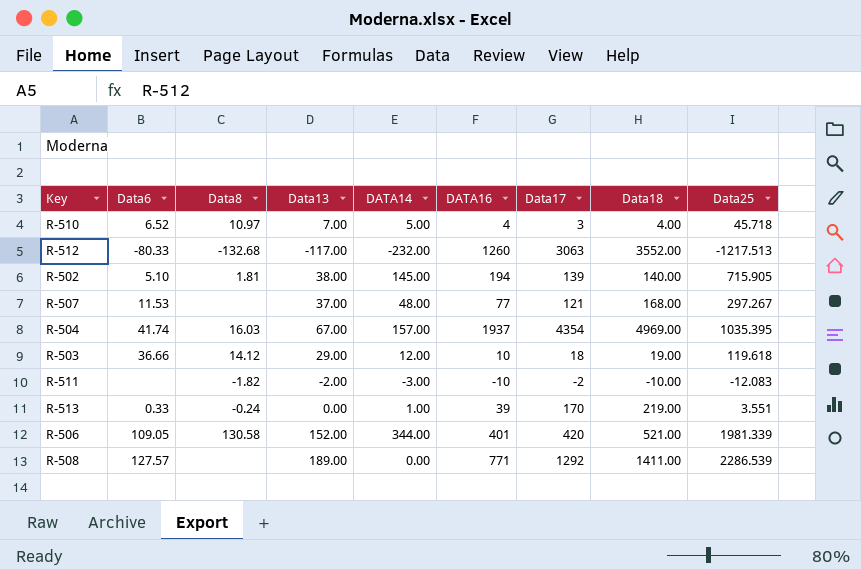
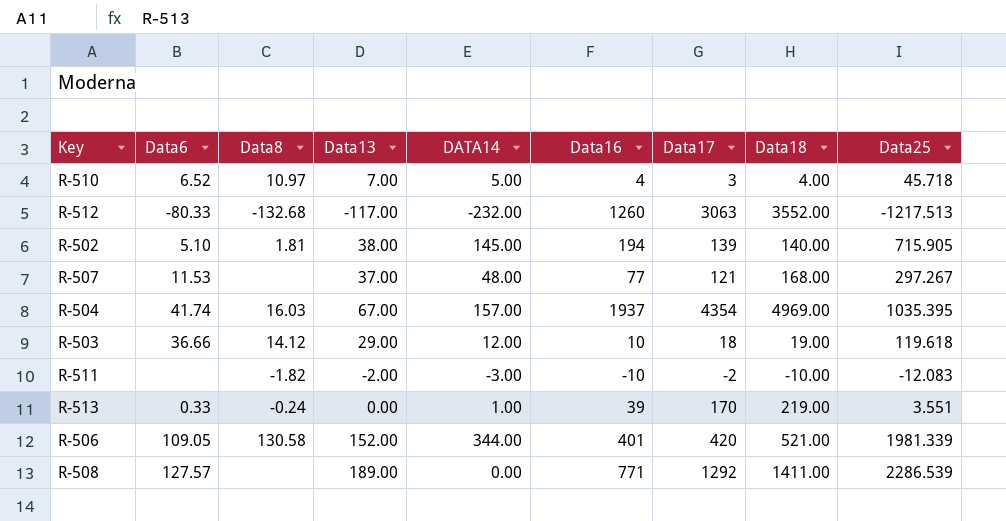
column name: DATA16 -> Data16

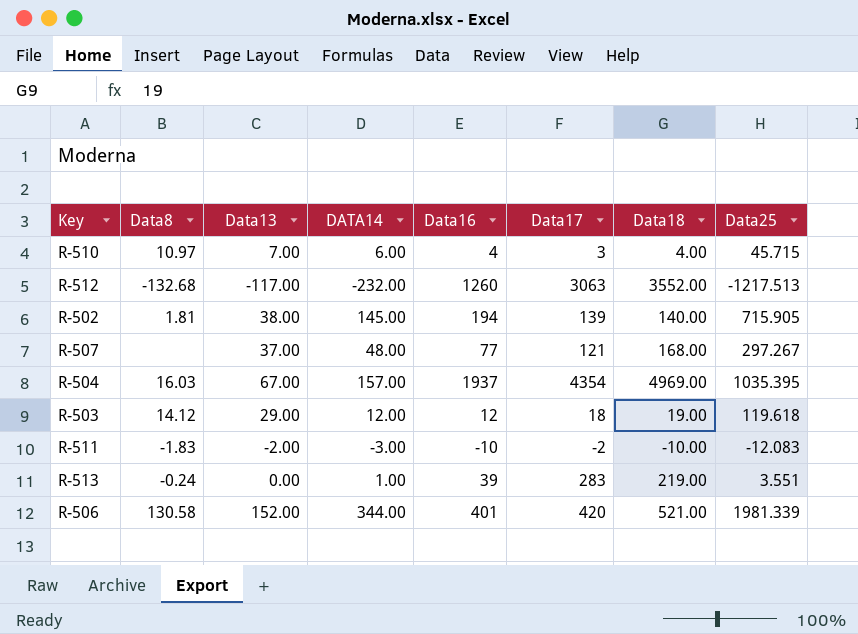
column Data6 | position: 2 -> none
row R-508: 127.57 | none | 189.00 | 0.00 | 771 | 1292 | 1411.00 | 2286.539 -> none
R-510 | DATA14: 5.00 -> 6.00
R-510 | Data25: 45.718 -> 45.715
R-503 | Data16: 10 -> 12
R-511 | Data8: -1.82 -> -1.83
R-513 | Data17: 170 -> 283

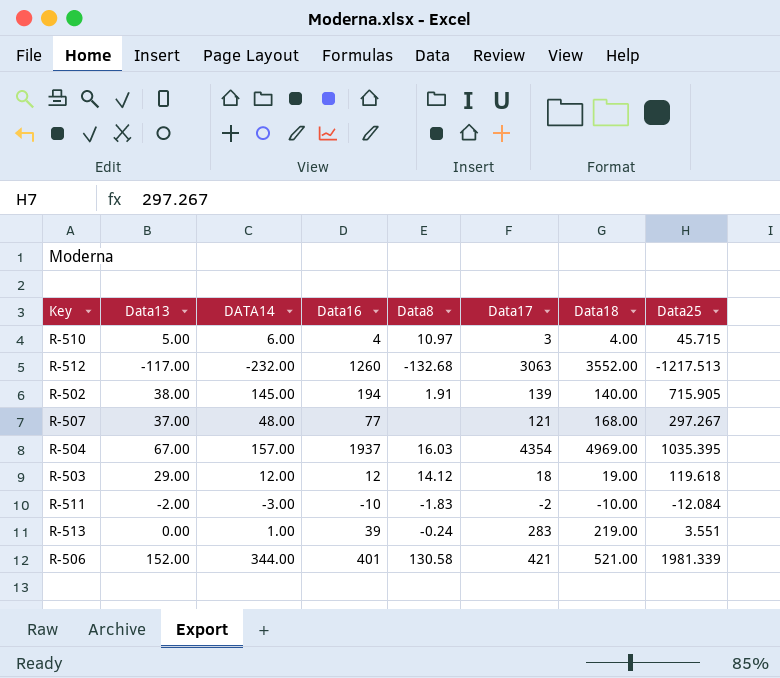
column Data8 | position: 2 -> 5
R-510 | Data13: 7.00 -> 5.00
R-502 | Data8: 1.81 -> 1.91
R-511 | Data25: -12.083 -> -12.084
R-506 | Data17: 420 -> 421

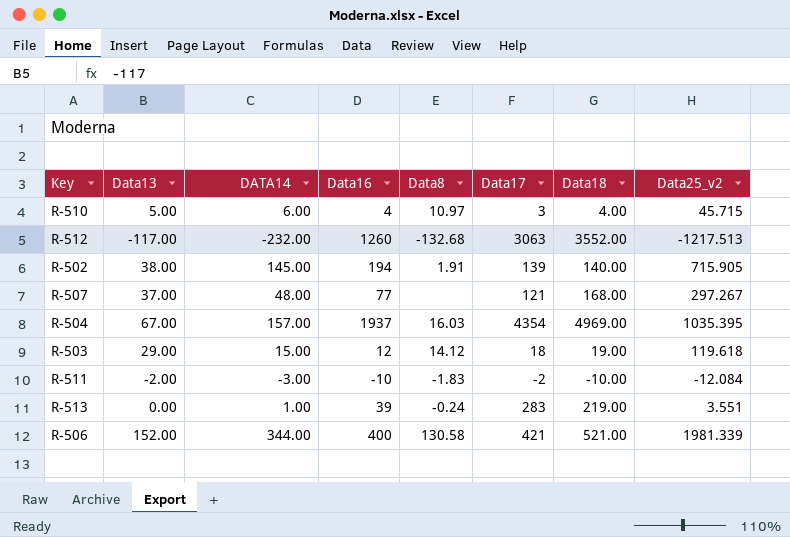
column name: Data25 -> Data25_v2
R-503 | DATA14: 12.00 -> 15.00
R-506 | Data16: 401 -> 400

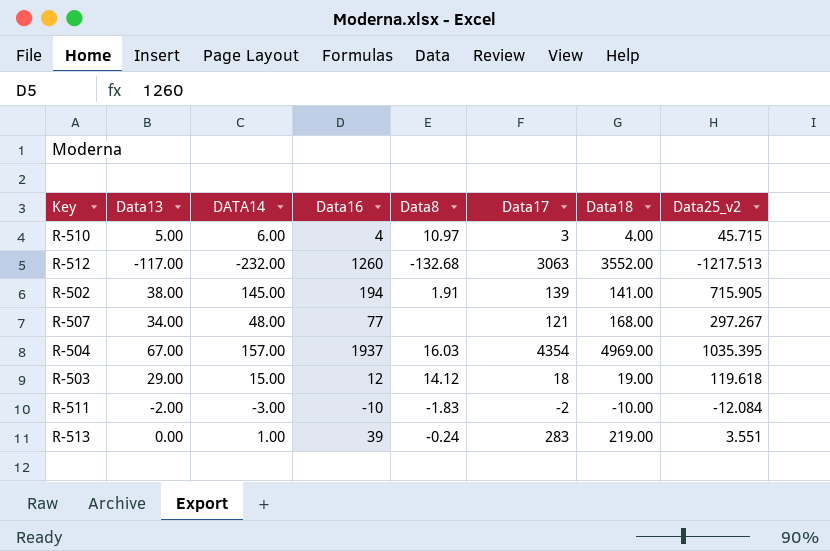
row R-506: 152.00 | 344.00 | 400 | 130.58 | 421 | 521.00 | 1981.339 -> none
R-502 | Data18: 140.00 -> 141.00
R-507 | Data13: 37.00 -> 34.00

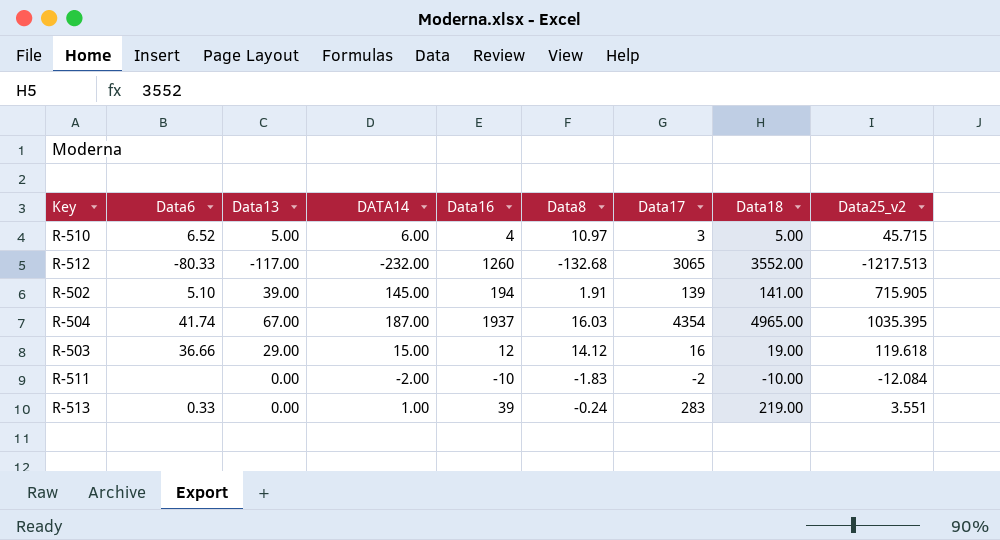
column Data6 | position: none -> 2
row R-507: 34.00 | 48.00 | 77 | none | 121 | 168.00 | 297.267 -> none
R-510 | Data18: 4.00 -> 5.00
R-512 | Data17: 3063 -> 3065
R-502 | Data13: 38.00 -> 39.00
R-504 | DATA14: 157.00 -> 187.00
R-504 | Data18: 4969.00 -> 4965.00
R-503 | Data17: 18 -> 16
R-511 | Data13: -2.00 -> 0.00
R-511 | DATA14: -3.00 -> -2.00

